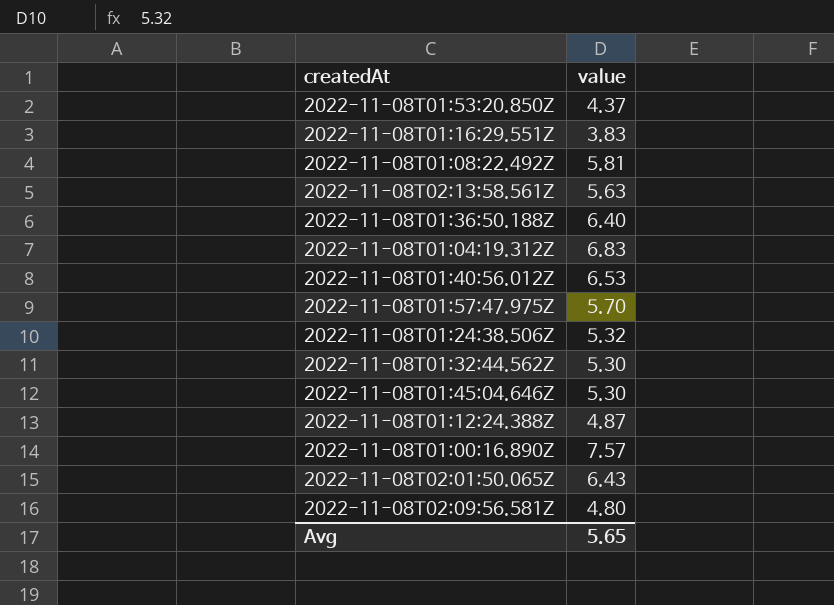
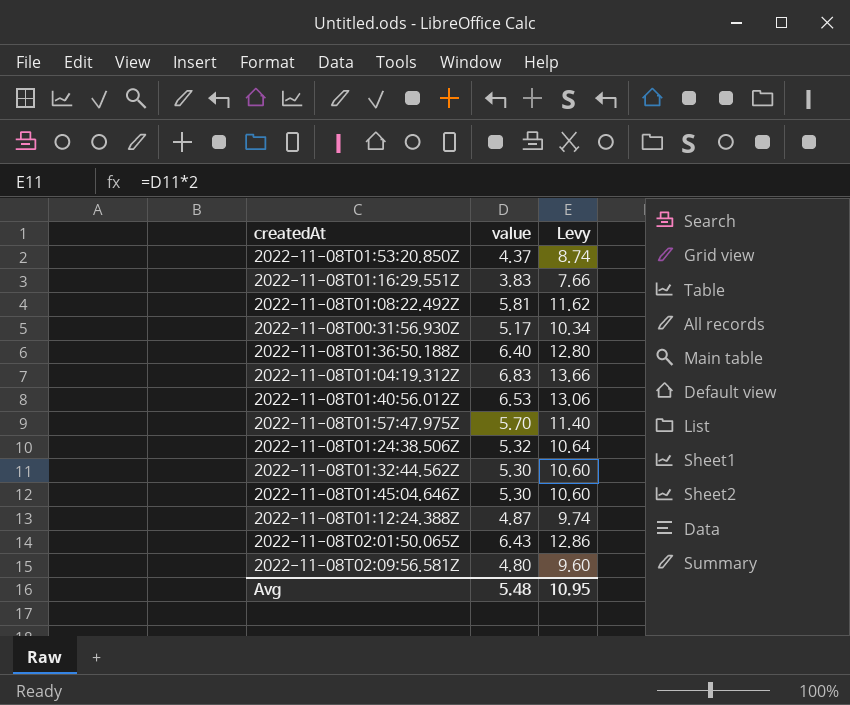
column Levy | formula: none -> [value] * 2
row 2022-11-08T02:13:58.561Z: 5.63 -> none
row 2022-11-08T01:00:16.890Z: 7.57 -> none
row 2022-11-08T00:31:56.930Z: none -> 5.17 | 10.34
Avg | value: 5.65 -> 5.48

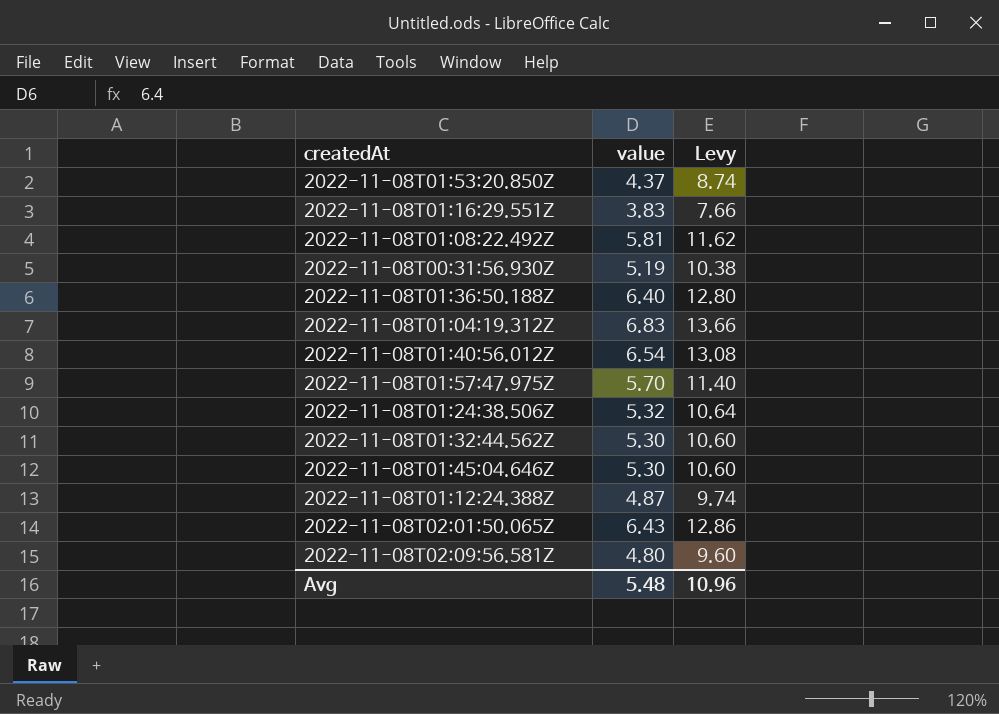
2022-11-08T00:31:56.930Z | value: 5.17 -> 5.19
2022-11-08T00:31:56.930Z | Levy: 10.34 -> 10.38
2022-11-08T01:40:56.012Z | value: 6.53 -> 6.54
2022-11-08T01:40:56.012Z | Levy: 13.06 -> 13.08
Avg | Levy: 10.95 -> 10.96

